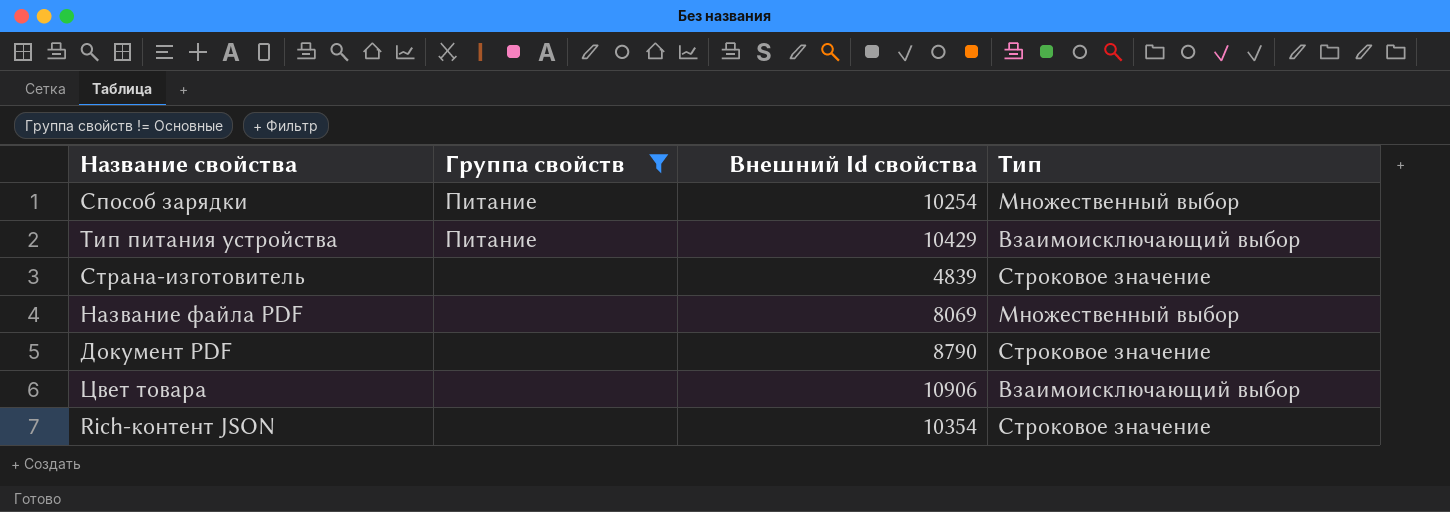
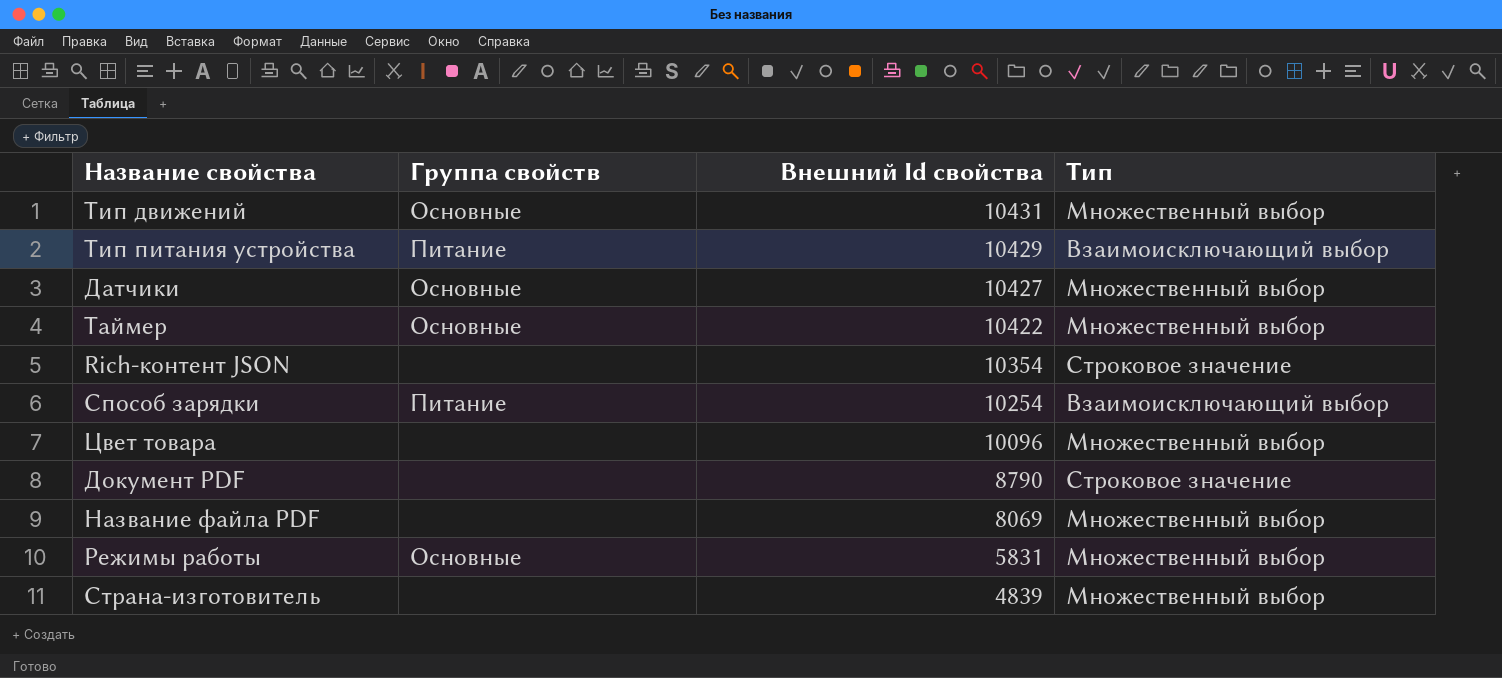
filter: Группа свойств != Основные -> none
row order: none -> Внешний Id свойства descending
Способ зарядки | Тип: Множественный выбор -> Взаимоисключающий выбор
Цвет товара | Внешний Id свойства: 10906 -> 10096
Цвет товара | Тип: Взаимоисключающий выбор -> Множественный выбор
Страна-изготовитель | Тип: Строковое значение -> Множественный выбор

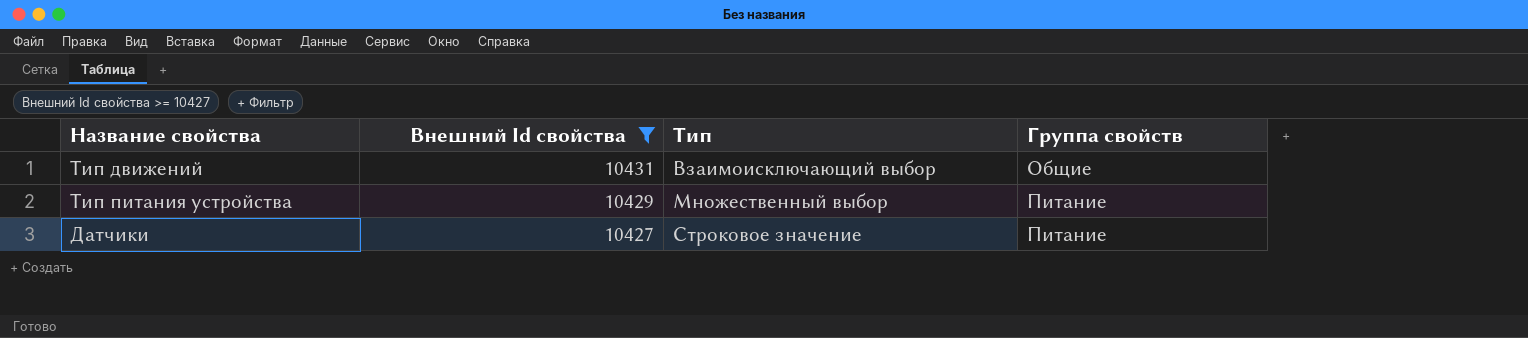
filter: none -> Внешний Id свойства >= 10427
column Группа свойств | position: 2 -> 4
Тип движений | Тип: Множественный выбор -> Взаимоисключающий выбор
Тип движений | Группа свойств: Основные -> Общие
Тип питания устройства | Тип: Взаимоисключающий выбор -> Множественный выбор
Датчики | Тип: Множественный выбор -> Строковое значение
Датчики | Группа свойств: Основные -> Питание

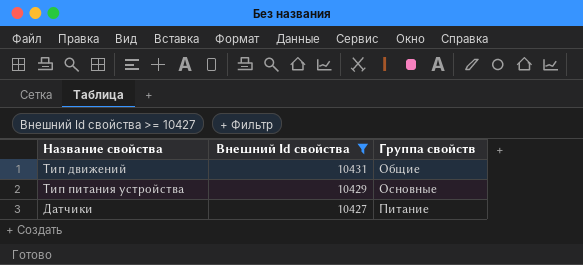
column Тип | position: 3 -> none
Тип питания устройства | Группа свойств: Питание -> Основные

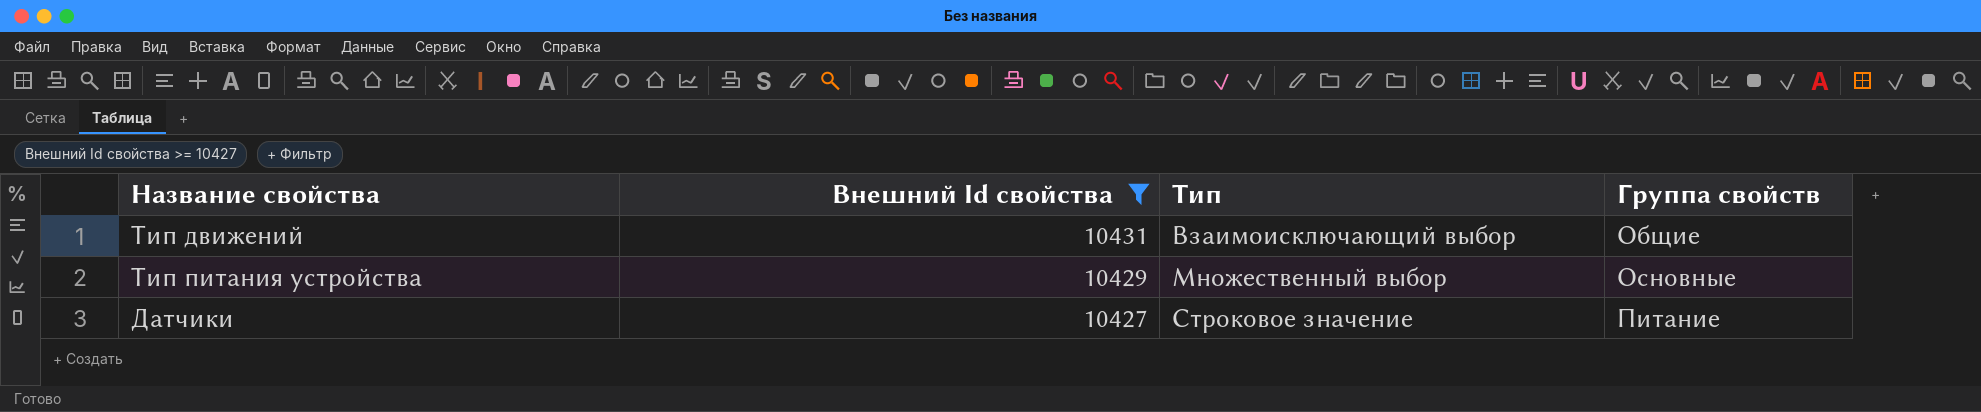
column Тип | position: none -> 3

